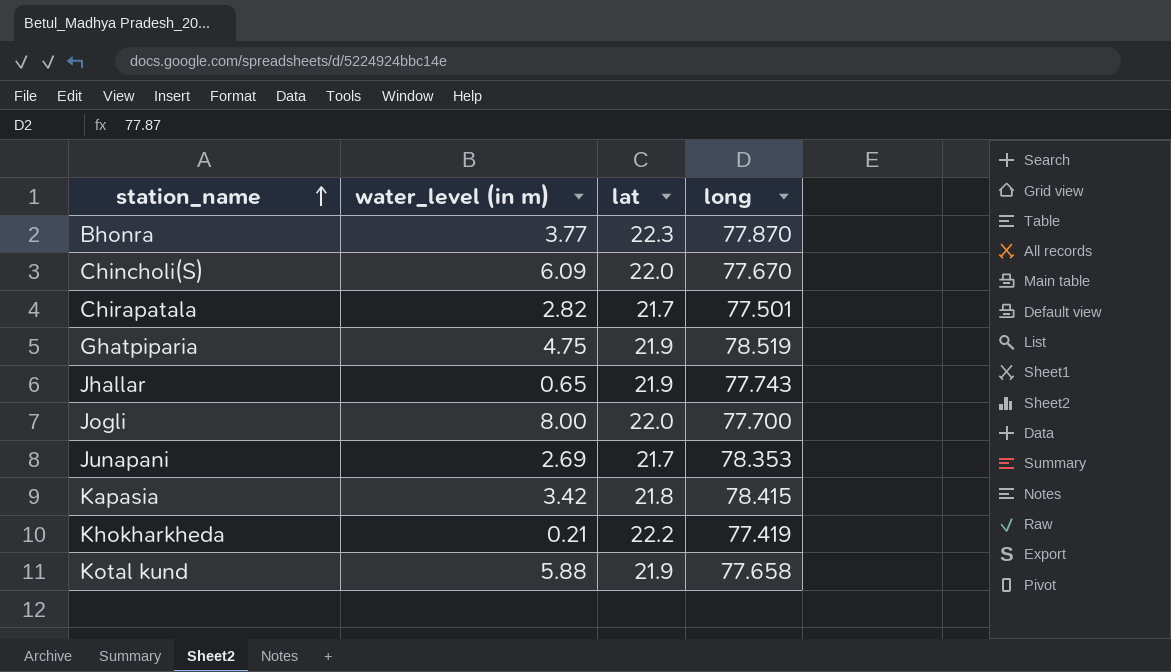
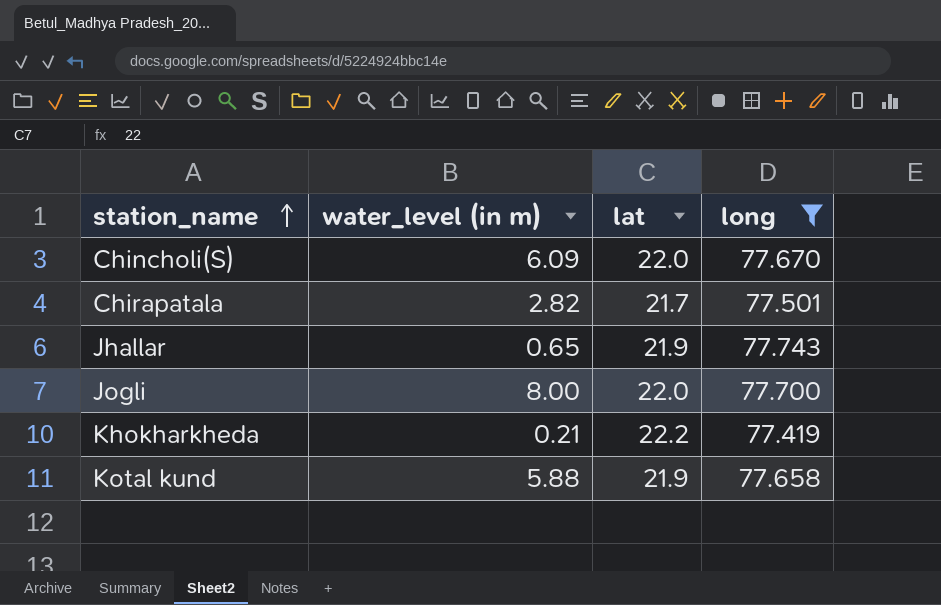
filter: none -> long <= 77.743

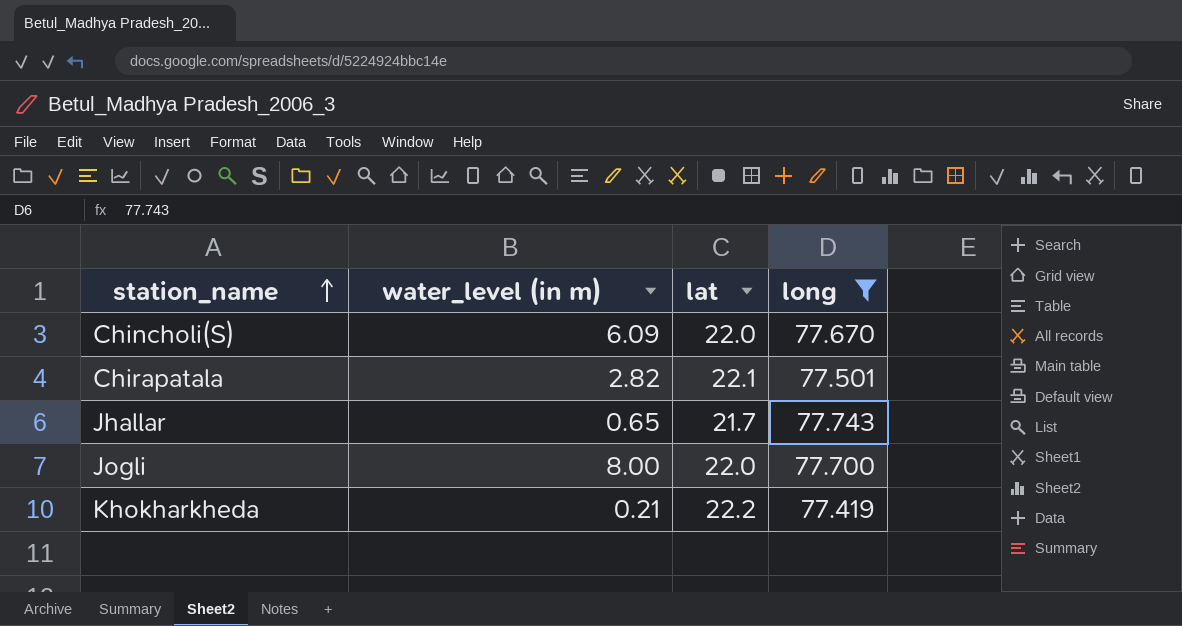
row Kotal kund: 5.88 | 21.9 | 77.658 -> none
Chirapatala | lat: 21.7 -> 22.1
Jhallar | lat: 21.9 -> 21.7

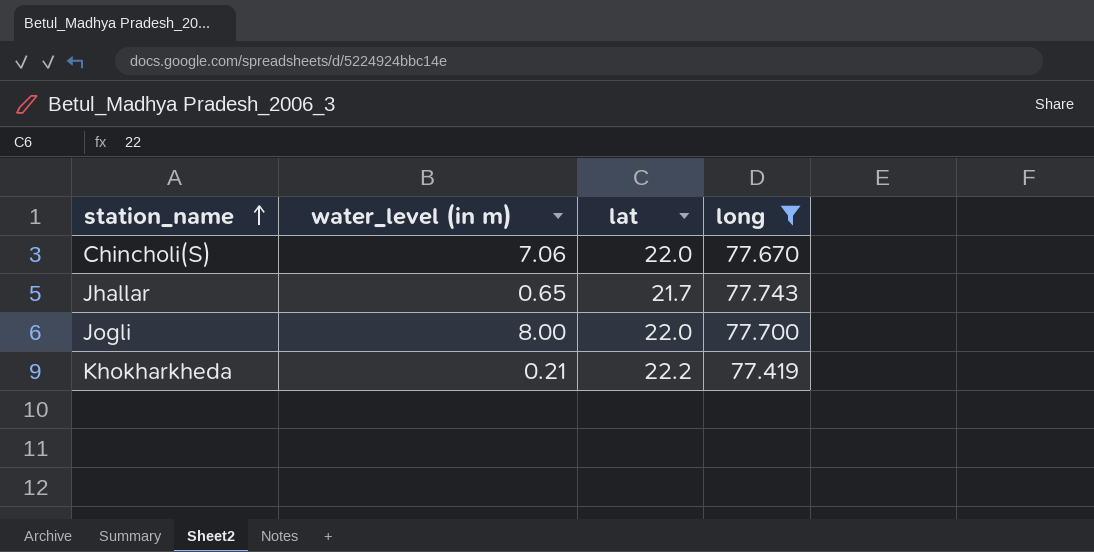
row Chirapatala: 2.82 | 22.1 | 77.501 -> none
Chincholi(S) | water_level (in m): 6.09 -> 7.06

